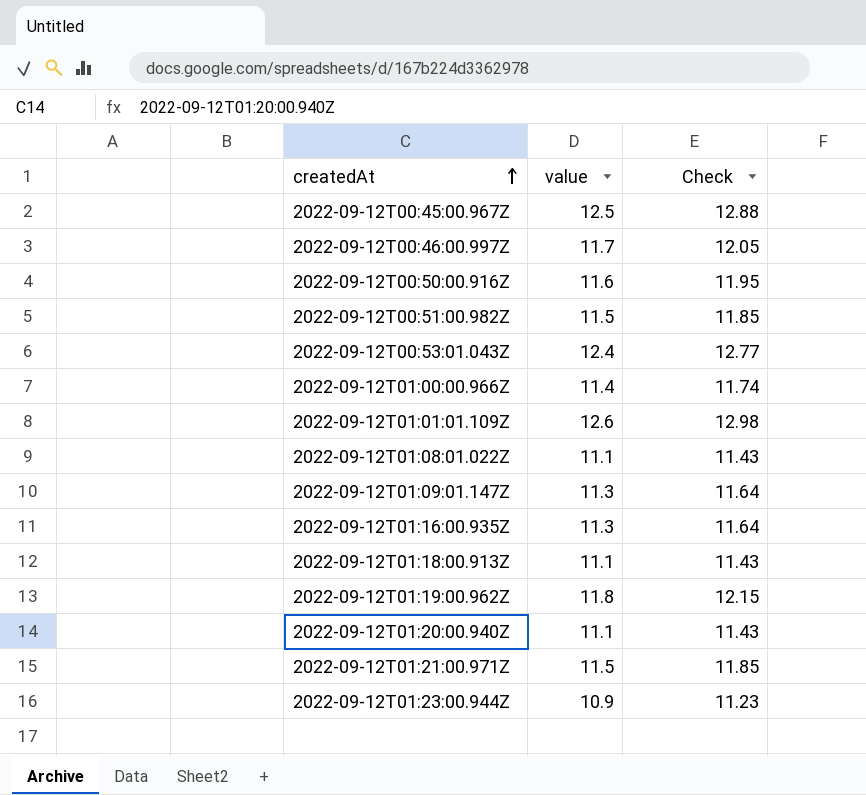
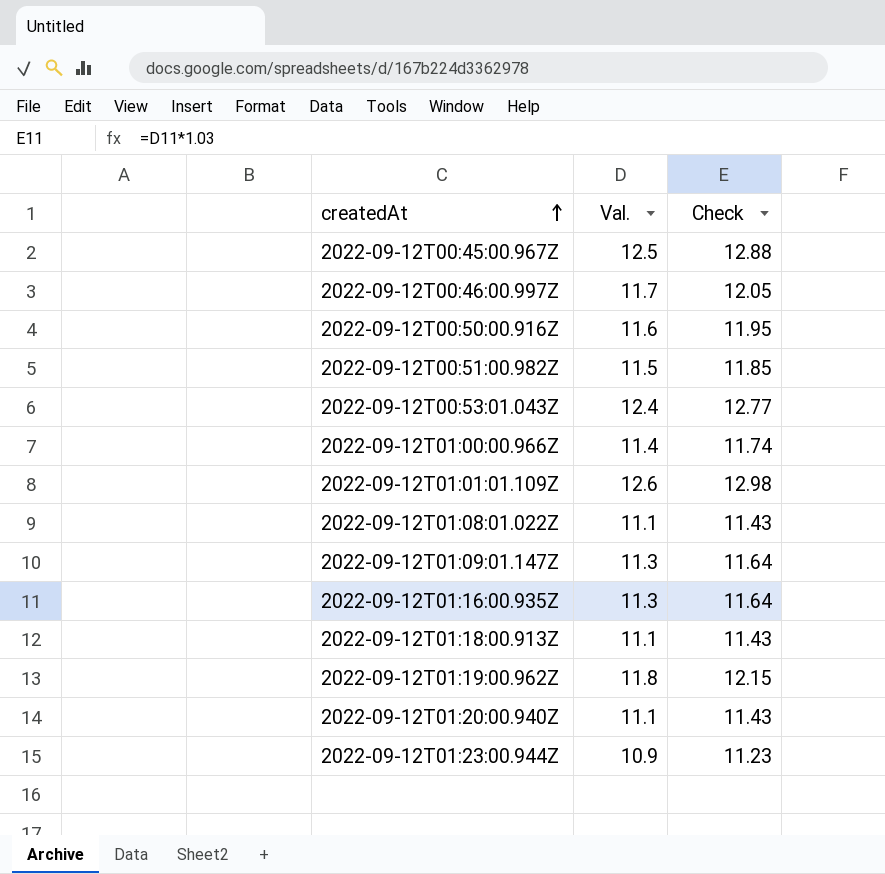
column name: value -> Val.
row 2022-09-12T01:21:00.971Z: 11.5 | 11.85 -> none

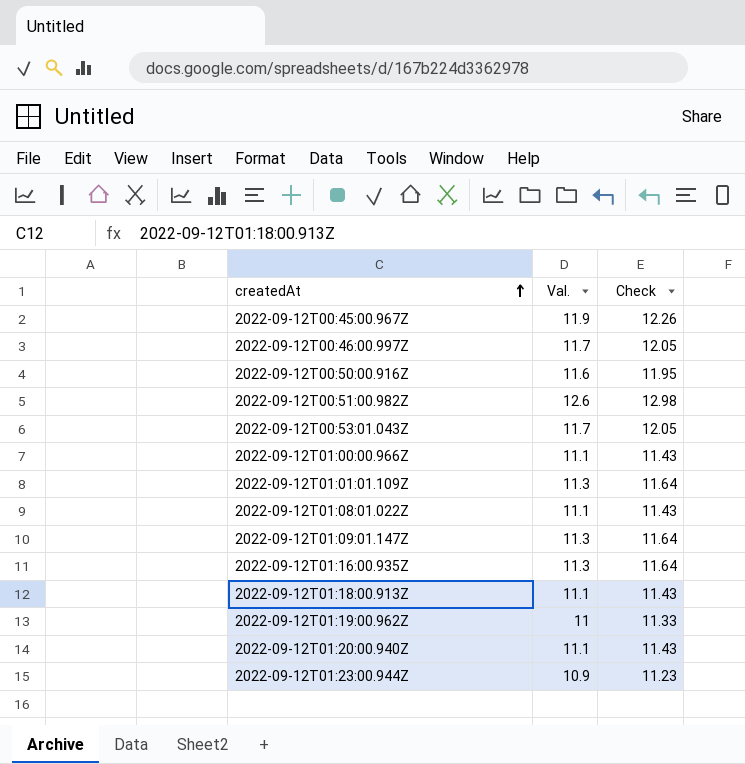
2022-09-12T00:45:00.967Z | Val.: 12.5 -> 11.9
2022-09-12T00:45:00.967Z | Check: 12.88 -> 12.26
2022-09-12T00:51:00.982Z | Val.: 11.5 -> 12.6
2022-09-12T00:51:00.982Z | Check: 11.85 -> 12.98
2022-09-12T00:53:01.043Z | Val.: 12.4 -> 11.7
2022-09-12T00:53:01.043Z | Check: 12.77 -> 12.05
2022-09-12T01:00:00.966Z | Val.: 11.4 -> 11.1
2022-09-12T01:00:00.966Z | Check: 11.74 -> 11.43
2022-09-12T01:01:01.109Z | Val.: 12.6 -> 11.3
2022-09-12T01:01:01.109Z | Check: 12.98 -> 11.64
2022-09-12T01:19:00.962Z | Val.: 11.8 -> 11
2022-09-12T01:19:00.962Z | Check: 12.15 -> 11.33

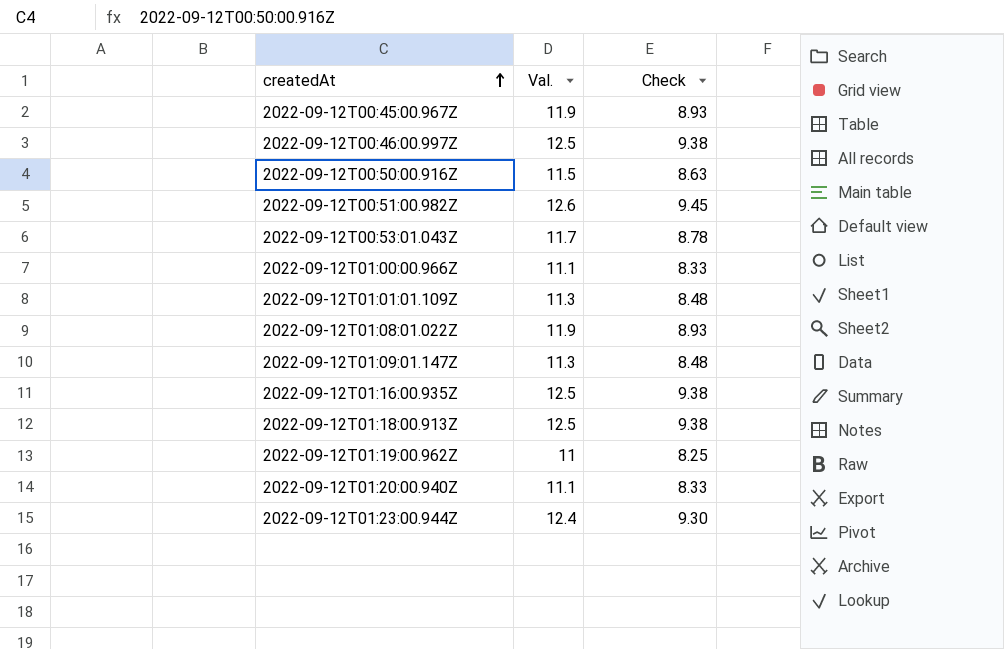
column Check | formula: [Val.] * 1.03 -> [Val.] * 0.75
2022-09-12T00:46:00.997Z | Val.: 11.7 -> 12.5
2022-09-12T00:50:00.916Z | Val.: 11.6 -> 11.5
2022-09-12T01:08:01.022Z | Val.: 11.1 -> 11.9
2022-09-12T01:16:00.935Z | Val.: 11.3 -> 12.5
2022-09-12T01:18:00.913Z | Val.: 11.1 -> 12.5
2022-09-12T01:23:00.944Z | Val.: 10.9 -> 12.4

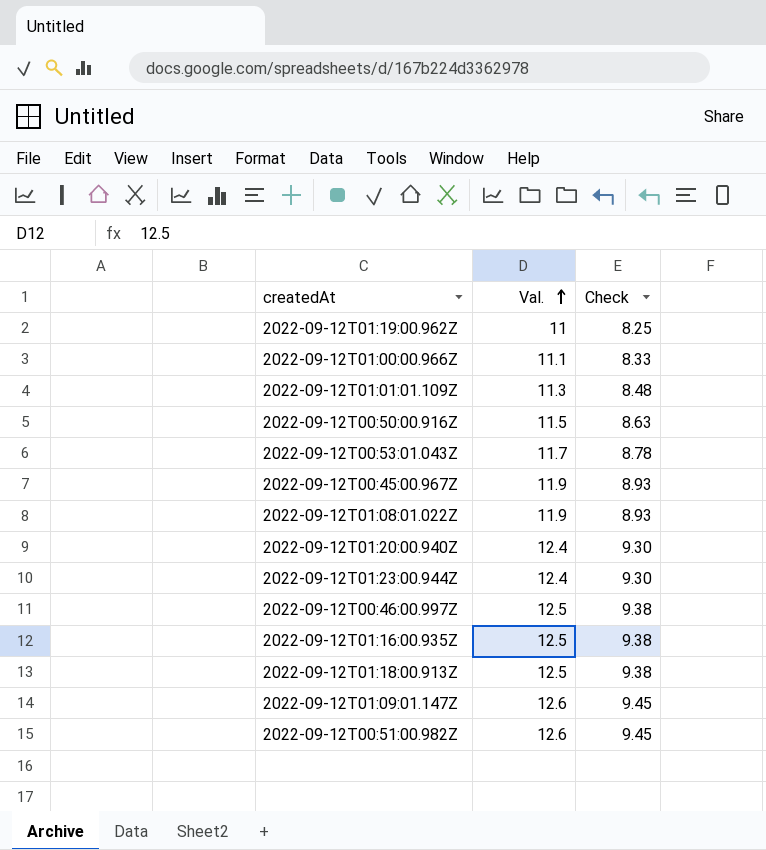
row order: createdAt ascending -> Val. ascending
2022-09-12T01:20:00.940Z | Val.: 11.1 -> 12.4
2022-09-12T01:20:00.940Z | Check: 8.33 -> 9.30
2022-09-12T01:09:01.147Z | Val.: 11.3 -> 12.6
2022-09-12T01:09:01.147Z | Check: 8.48 -> 9.45

